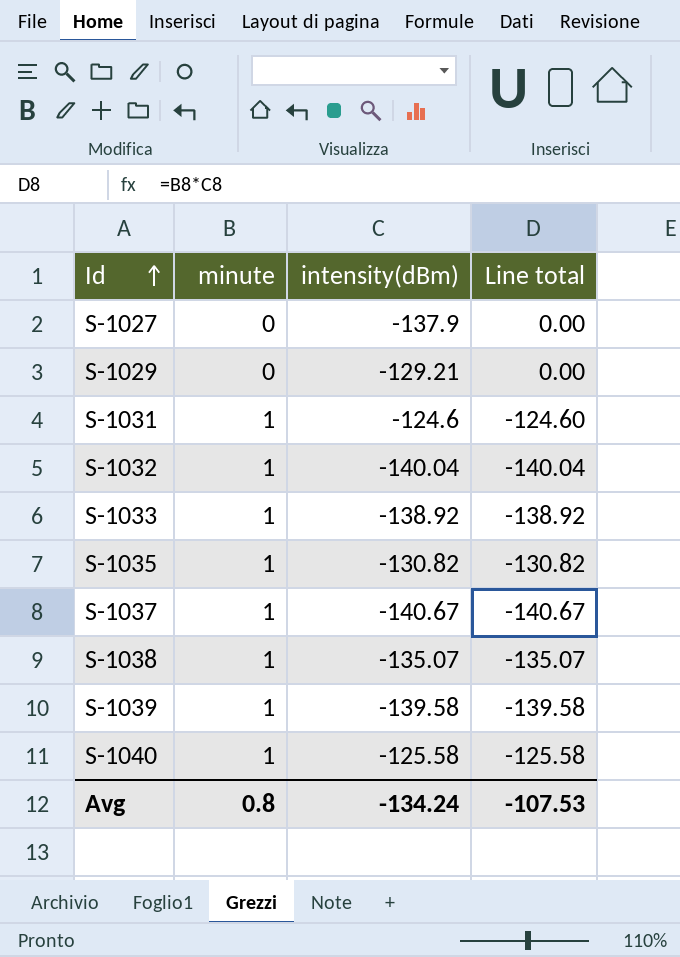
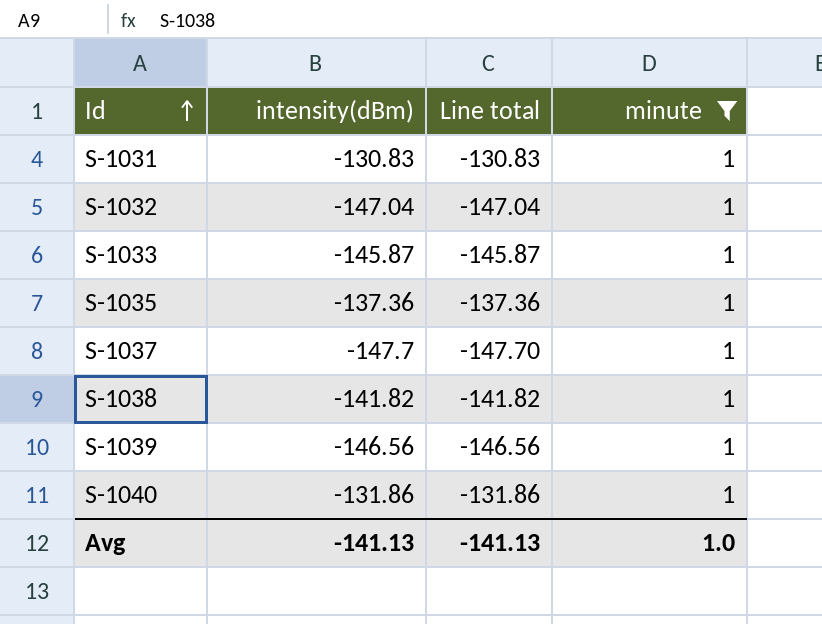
filter: none -> minute = 1
column minute | position: 2 -> 4
S-1031 | intensity(dBm): -124.6 -> -130.83
S-1031 | Line total: -124.60 -> -130.83
S-1032 | intensity(dBm): -140.04 -> -147.04
S-1032 | Line total: -140.04 -> -147.04
S-1033 | intensity(dBm): -138.92 -> -145.87
S-1033 | Line total: -138.92 -> -145.87
S-1035 | intensity(dBm): -130.82 -> -137.36
S-1035 | Line total: -130.82 -> -137.36
S-1037 | intensity(dBm): -140.67 -> -147.7
S-1037 | Line total: -140.67 -> -147.70
S-1038 | intensity(dBm): -135.07 -> -141.82
S-1038 | Line total: -135.07 -> -141.82
S-1039 | intensity(dBm): -139.58 -> -146.56
S-1039 | Line total: -139.58 -> -146.56
S-1040 | intensity(dBm): -125.58 -> -131.86
S-1040 | Line total: -125.58 -> -131.86
Avg | intensity(dBm): -134.24 -> -141.13
Avg | Line total: -107.53 -> -141.13
Avg | minute: 0.8 -> 1.0

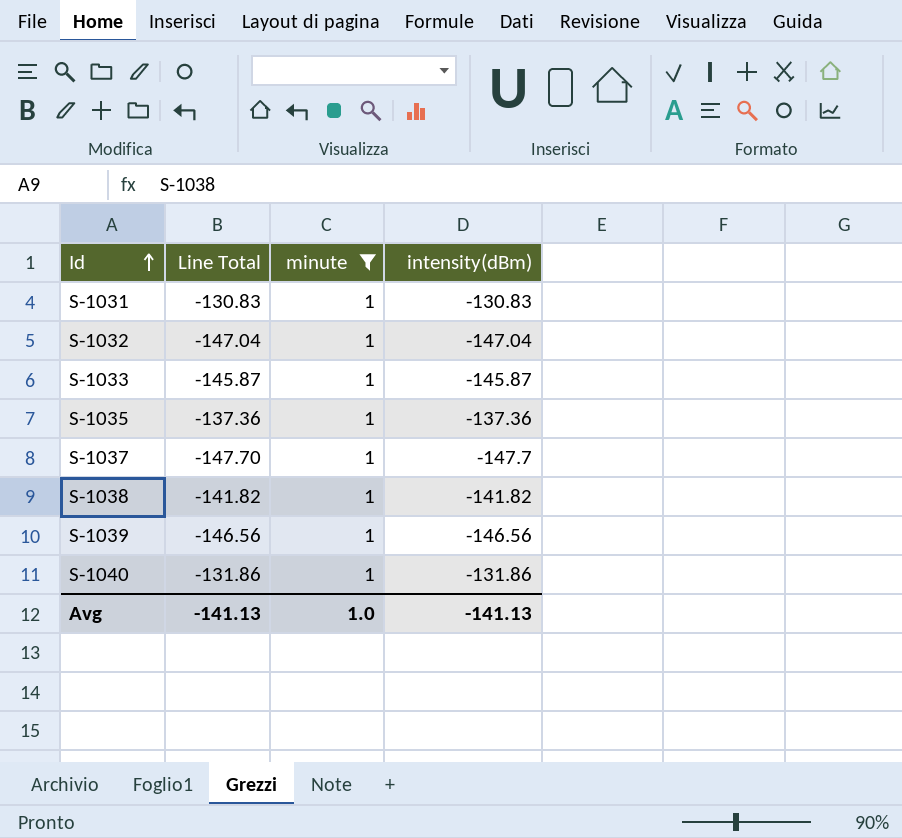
column name: Line total -> Line Total
column intensity(dBm) | position: 2 -> 4

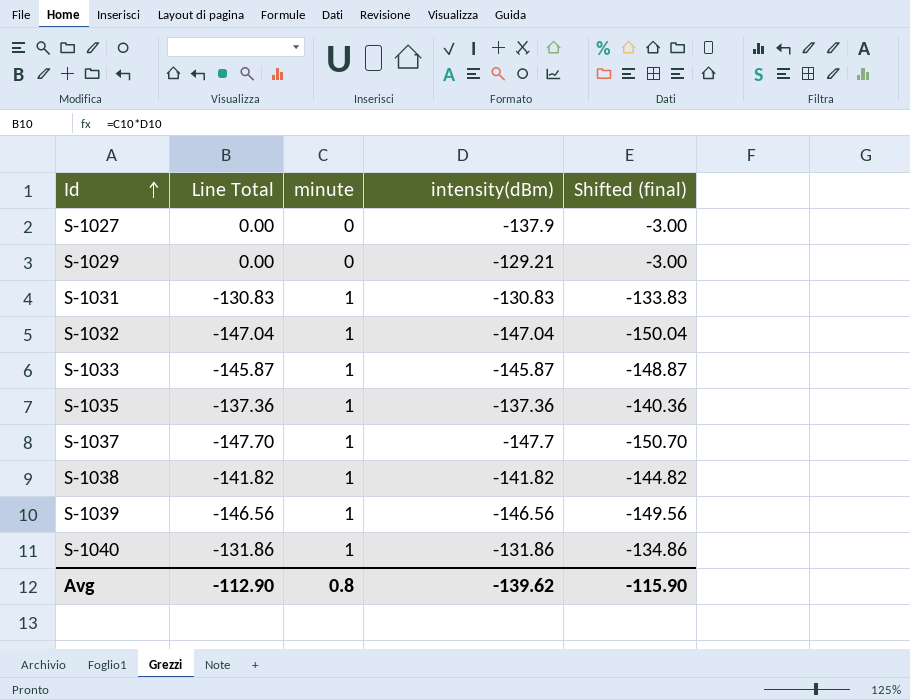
filter: minute = 1 -> none
column Shifted (final) | formula: none -> [Line Total] - 3
Avg | Line Total: -141.13 -> -112.90
Avg | minute: 1.0 -> 0.8
Avg | intensity(dBm): -141.13 -> -139.62

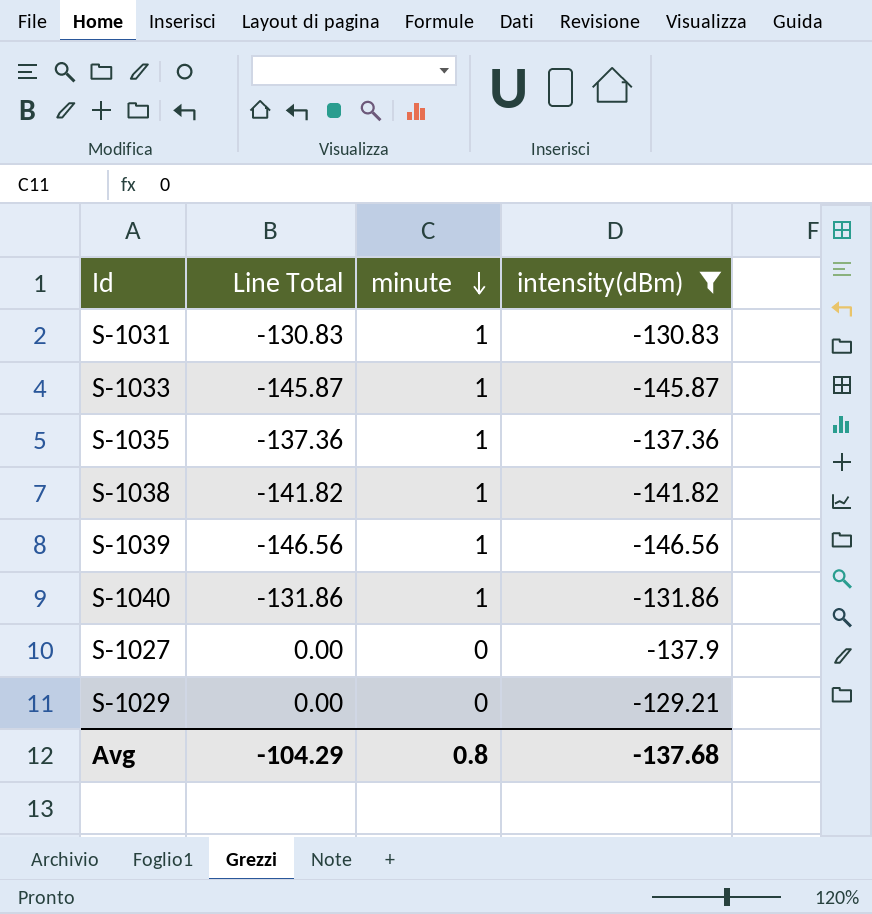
filter: none -> intensity(dBm) >= -146.56
row order: Id ascending -> minute descending
column Shifted (final) | formula: [Line Total] - 3 -> none
Avg | Line Total: -112.90 -> -104.29
Avg | intensity(dBm): -139.62 -> -137.68

